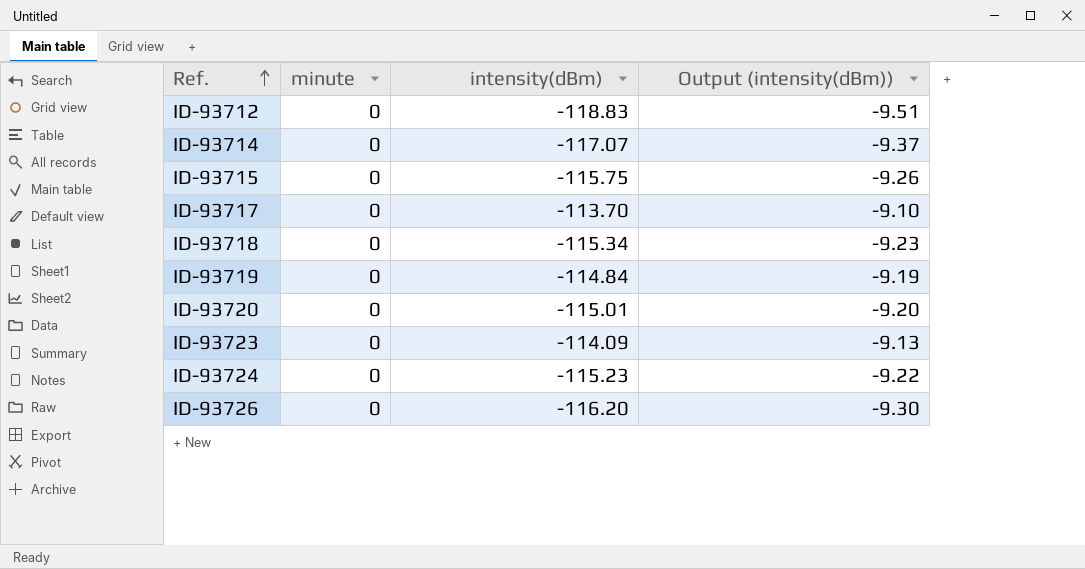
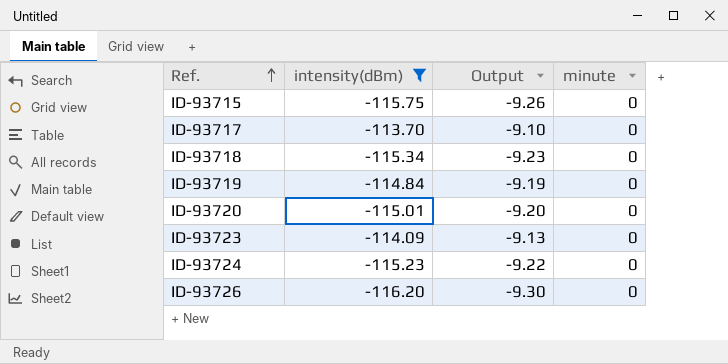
filter: none -> intensity(dBm) >= -116.20
column name: Output (intensity(dBm)) -> Output
column minute | position: 2 -> 4

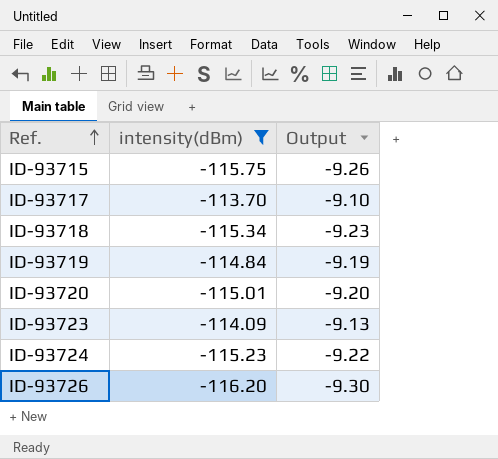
column minute | position: 4 -> none

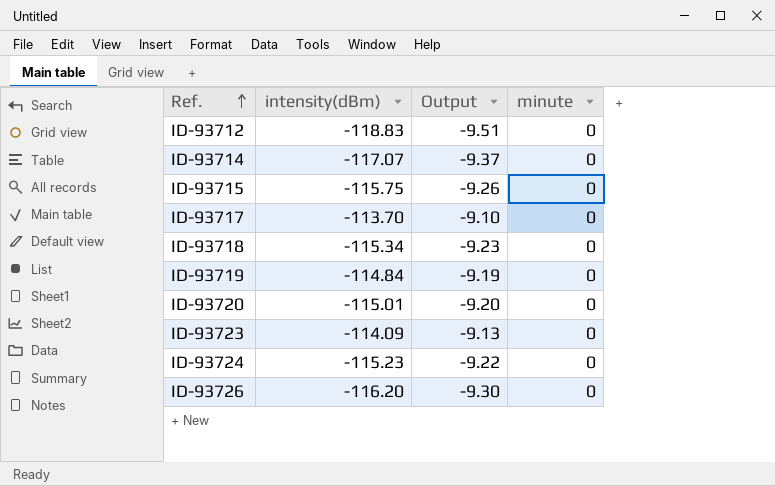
filter: intensity(dBm) >= -116.20 -> none
column minute | position: none -> 4

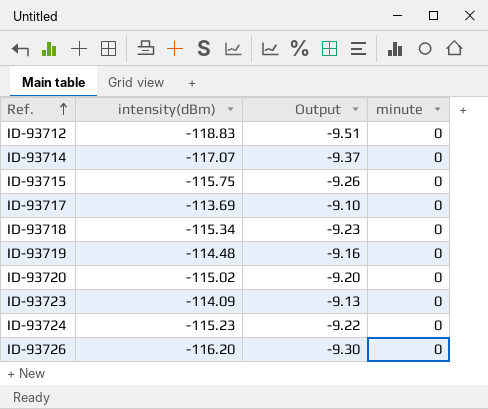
ID-93717 | intensity(dBm): -113.70 -> -113.69
ID-93719 | intensity(dBm): -114.84 -> -114.48
ID-93719 | Output: -9.19 -> -9.16
ID-93720 | intensity(dBm): -115.01 -> -115.02

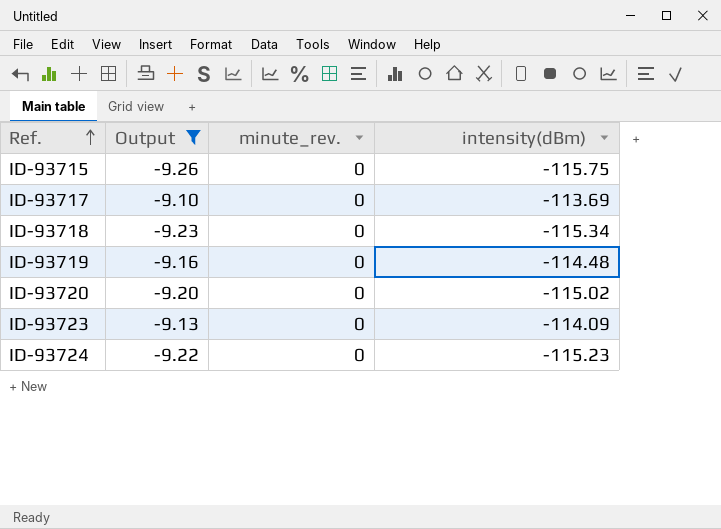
filter: none -> Output >= -9.26
column name: minute -> minute_rev.
column intensity(dBm) | position: 2 -> 4

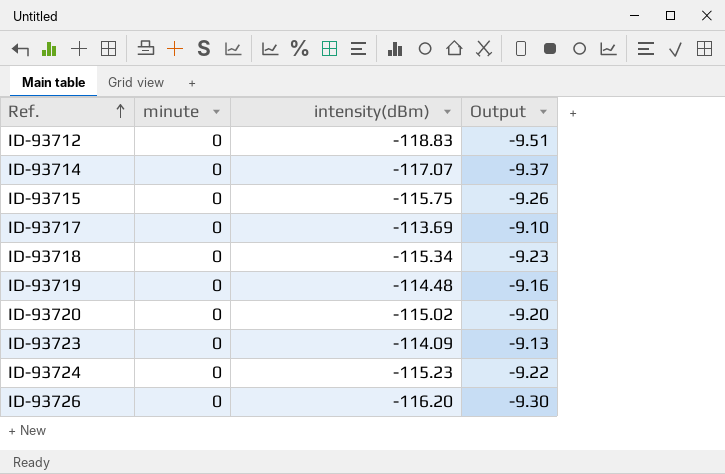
filter: Output >= -9.26 -> none
column name: minute_rev. -> minute
column Output | position: 2 -> 4

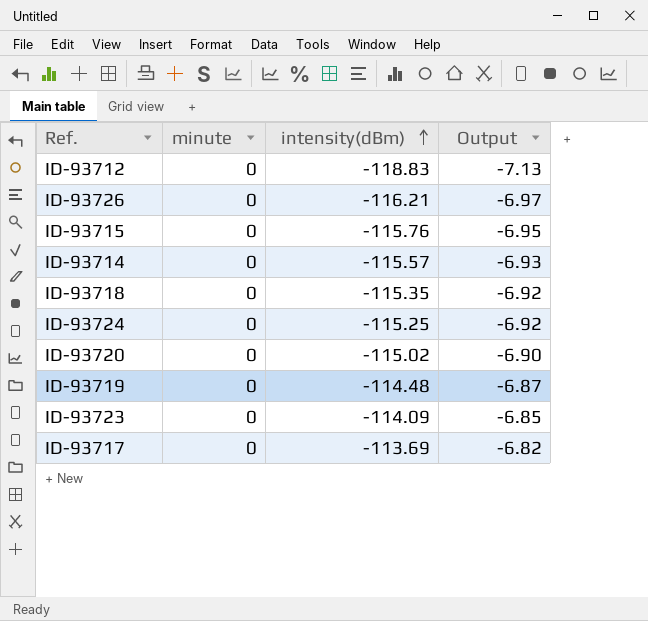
row order: Ref. ascending -> intensity(dBm) ascending
column Output | formula: [intensity(dBm)] * 0.08 -> [intensity(dBm)] * 0.06
ID-93726 | intensity(dBm): -116.20 -> -116.21
ID-93715 | intensity(dBm): -115.75 -> -115.76
ID-93714 | intensity(dBm): -117.07 -> -115.57
ID-93718 | intensity(dBm): -115.34 -> -115.35
ID-93724 | intensity(dBm): -115.23 -> -115.25

